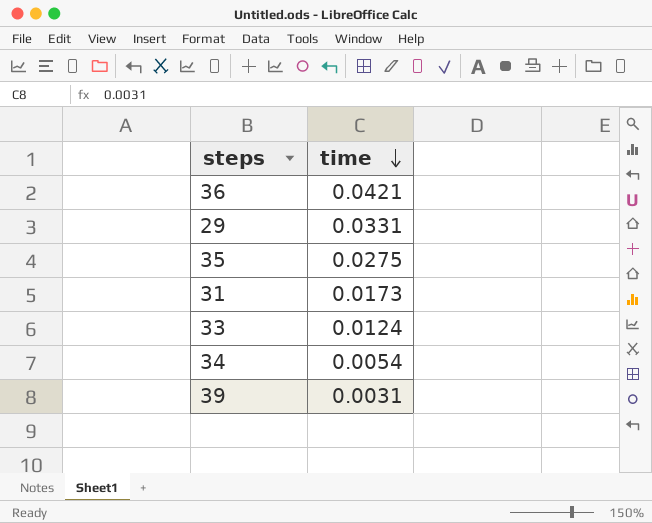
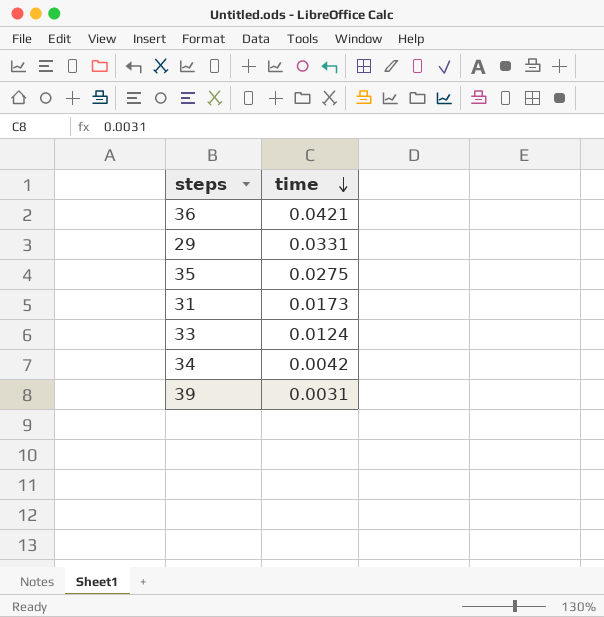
34 | time: 0.0054 -> 0.0042

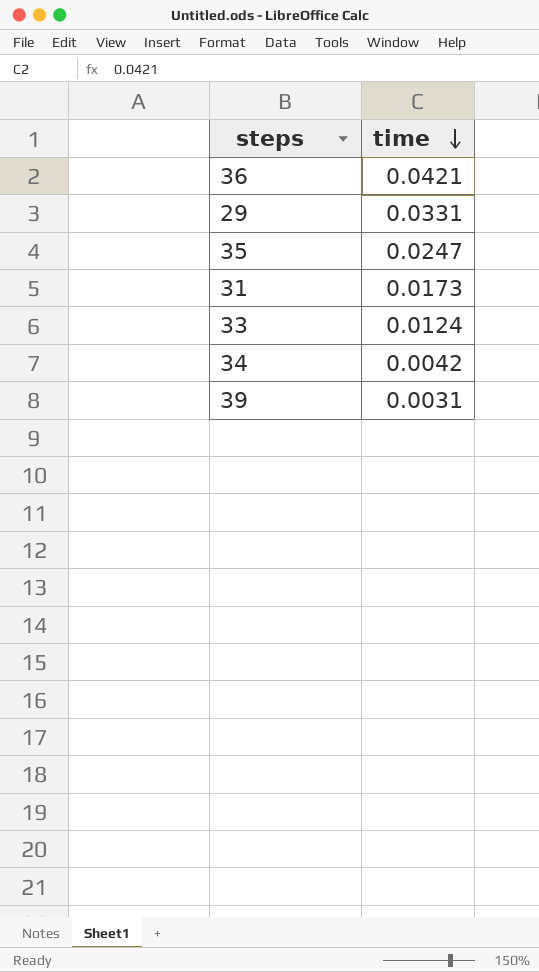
35 | time: 0.0275 -> 0.0247

